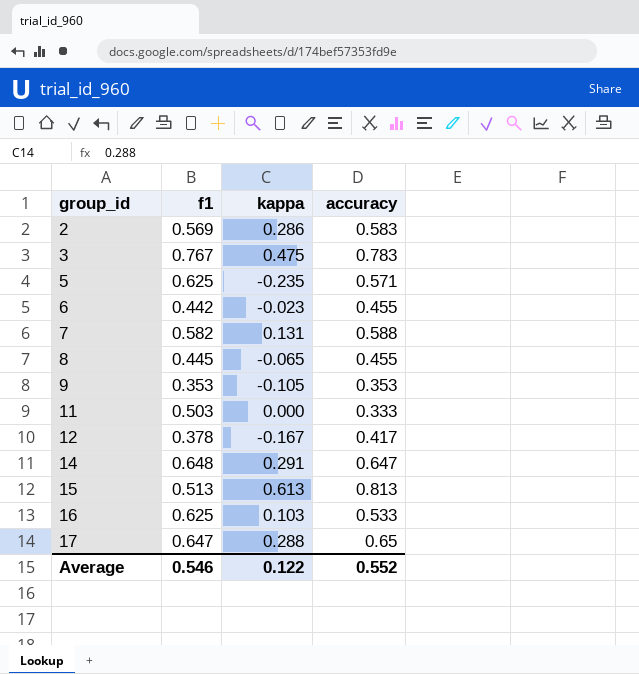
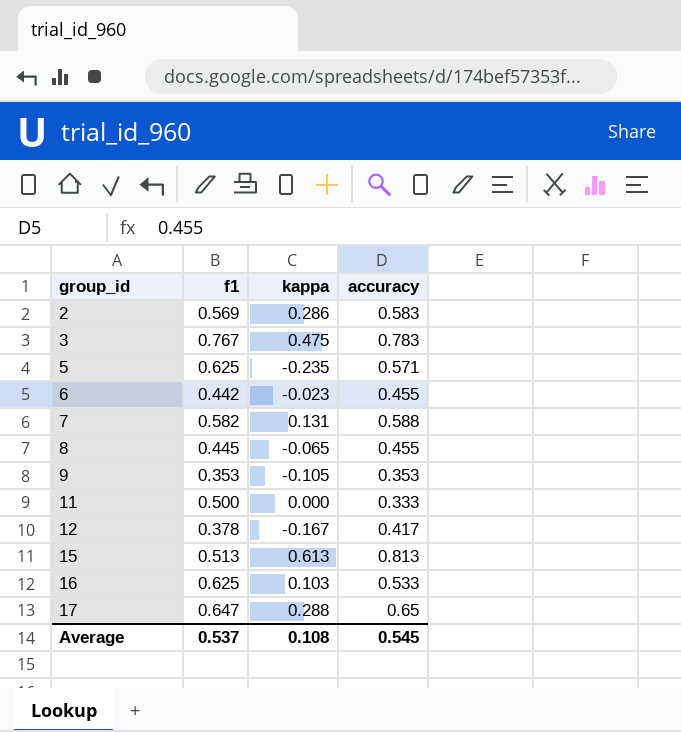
row 14: 0.648 | 0.291 | 0.647 -> none
11 | f1: 0.503 -> 0.500
Average | f1: 0.546 -> 0.537
Average | kappa: 0.122 -> 0.108
Average | accuracy: 0.552 -> 0.545

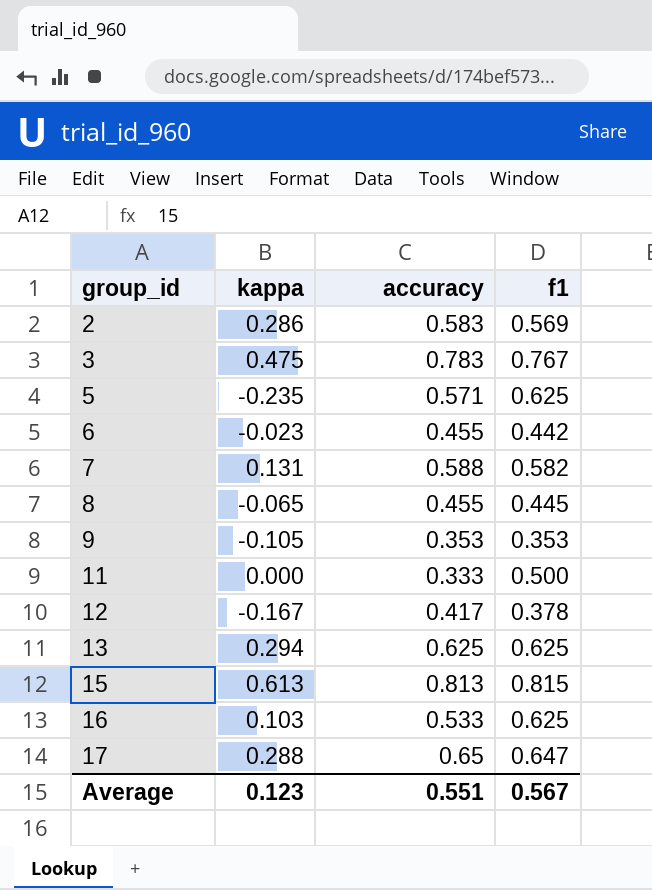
column f1 | position: 2 -> 4
row 13: none -> 0.294 | 0.625 | 0.625
15 | f1: 0.513 -> 0.815
Average | kappa: 0.108 -> 0.123
Average | accuracy: 0.545 -> 0.551
Average | f1: 0.537 -> 0.567

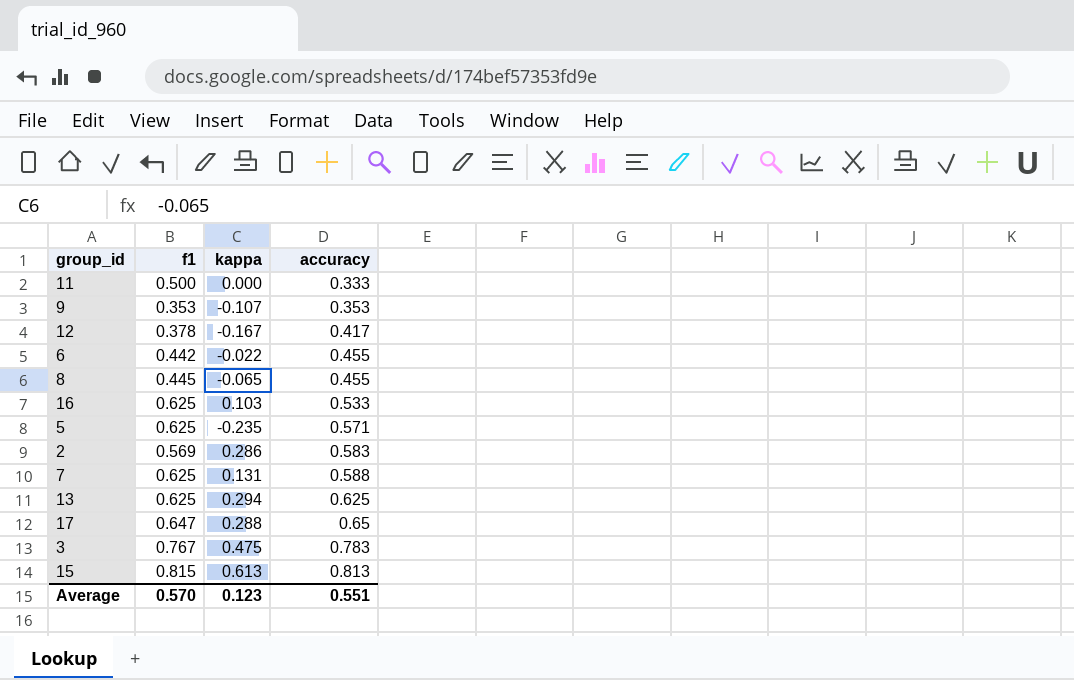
row order: group_id ascending -> accuracy ascending
column f1 | position: 4 -> 2
9 | kappa: -0.105 -> -0.107
6 | kappa: -0.023 -> -0.022
7 | f1: 0.582 -> 0.625
Average | f1: 0.567 -> 0.570

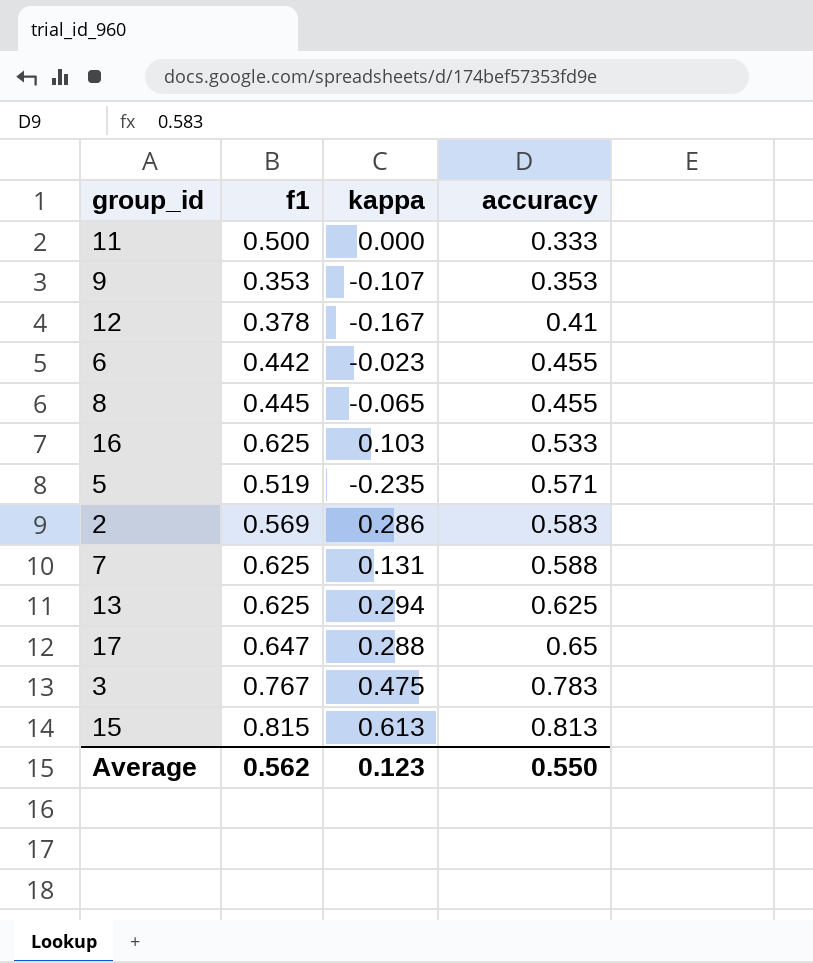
12 | accuracy: 0.417 -> 0.41
6 | kappa: -0.022 -> -0.023
5 | f1: 0.625 -> 0.519
Average | f1: 0.570 -> 0.562
Average | accuracy: 0.551 -> 0.550

